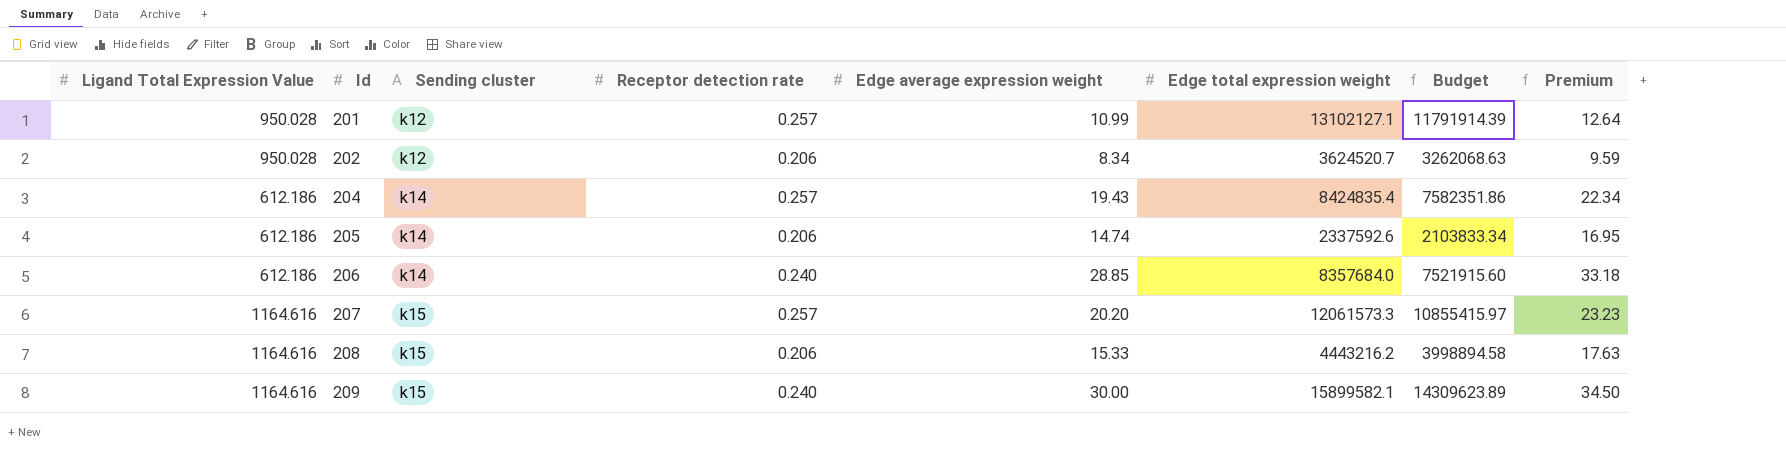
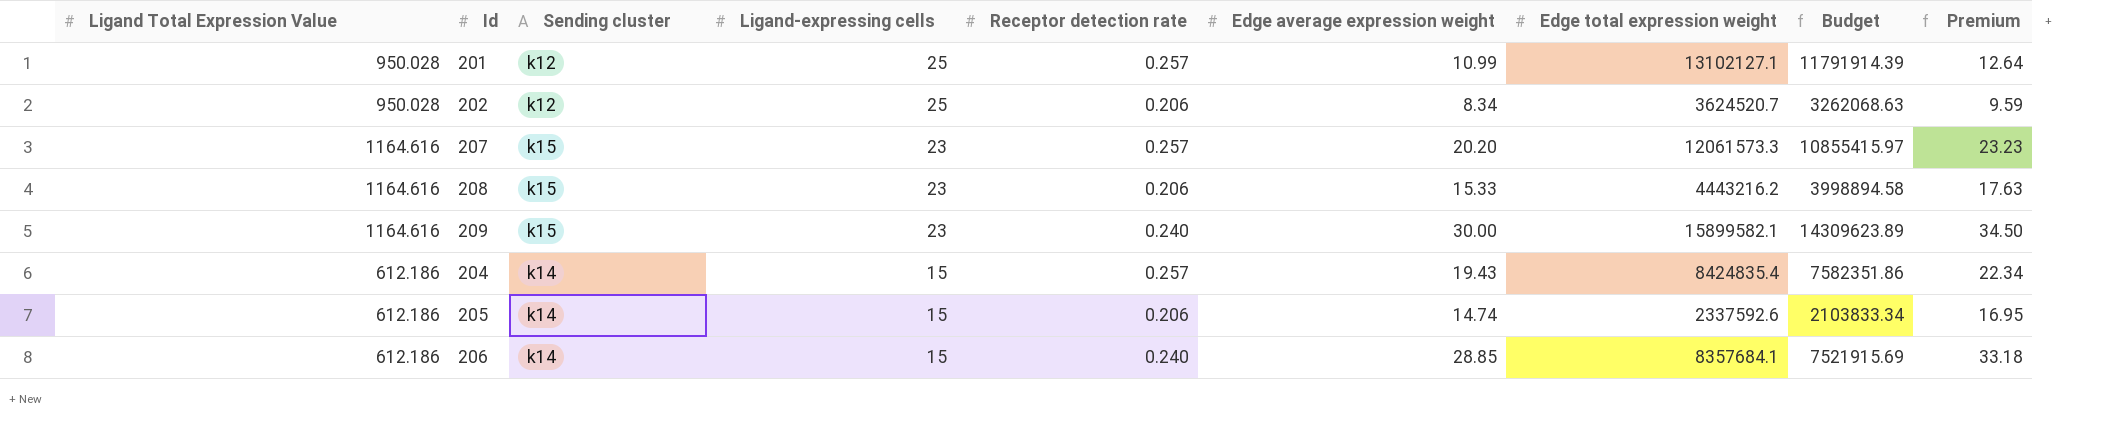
row order: Id ascending -> Ligand-expressing cells descending
column Ligand-expressing cells | position: none -> 4
206 | Edge total expression weight: 8357684.0 -> 8357684.1
206 | Budget: 7521915.60 -> 7521915.69

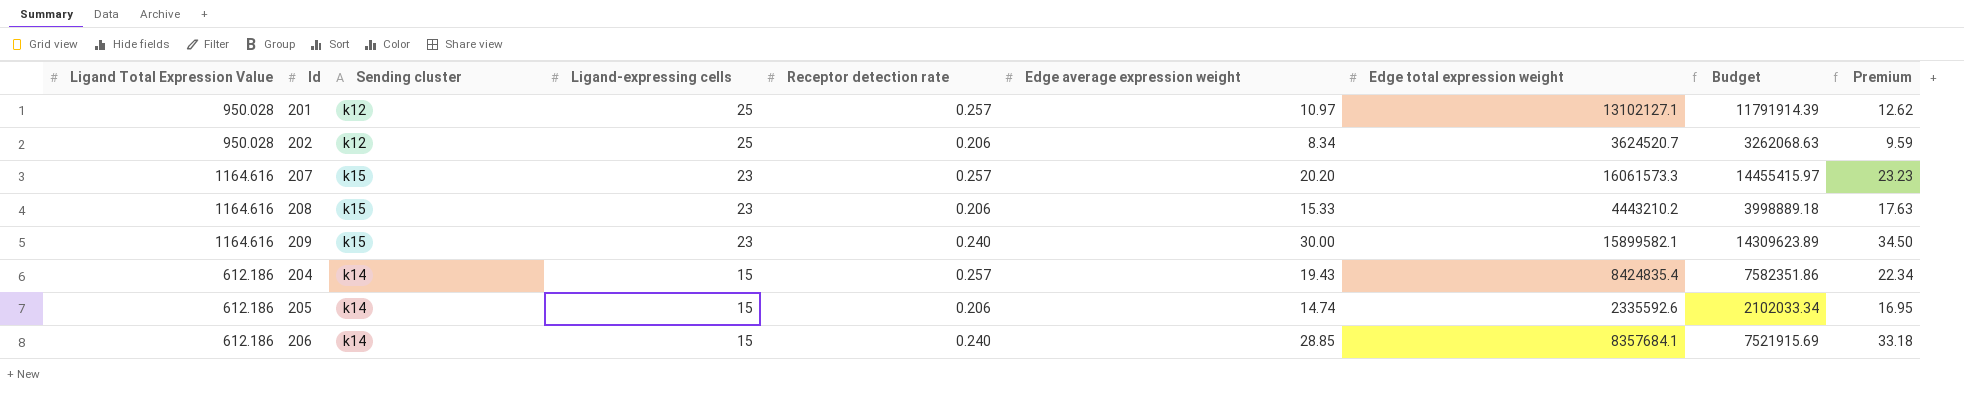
201 | Edge average expression weight: 10.99 -> 10.97
201 | Premium: 12.64 -> 12.62
207 | Edge total expression weight: 12061573.3 -> 16061573.3
207 | Budget: 10855415.97 -> 14455415.97
208 | Edge total expression weight: 4443216.2 -> 4443210.2
208 | Budget: 3998894.58 -> 3998889.18
205 | Edge total expression weight: 2337592.6 -> 2335592.6
205 | Budget: 2103833.34 -> 2102033.34

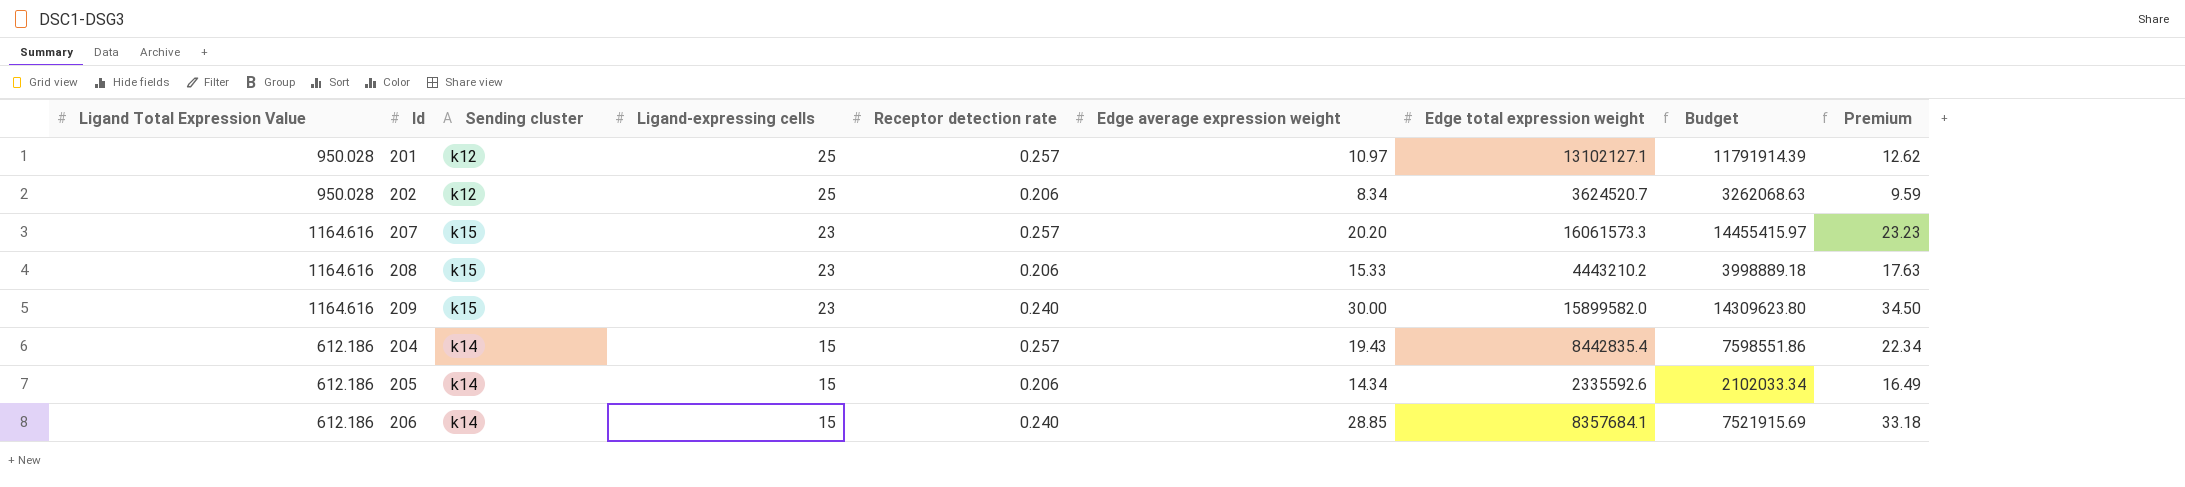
209 | Edge total expression weight: 15899582.1 -> 15899582.0
209 | Budget: 14309623.89 -> 14309623.80
204 | Edge total expression weight: 8424835.4 -> 8442835.4
204 | Budget: 7582351.86 -> 7598551.86
205 | Edge average expression weight: 14.74 -> 14.34
205 | Premium: 16.95 -> 16.49

